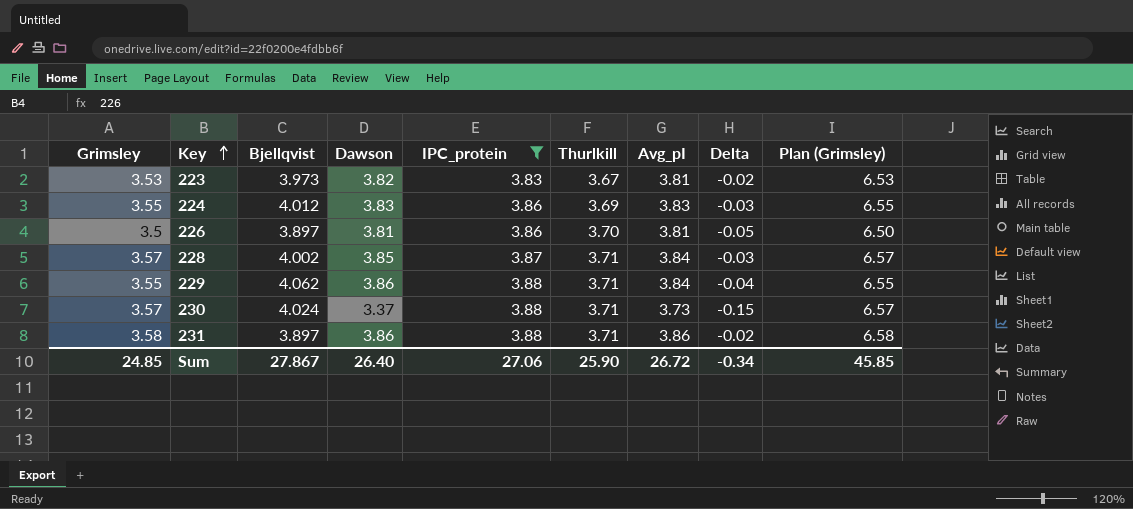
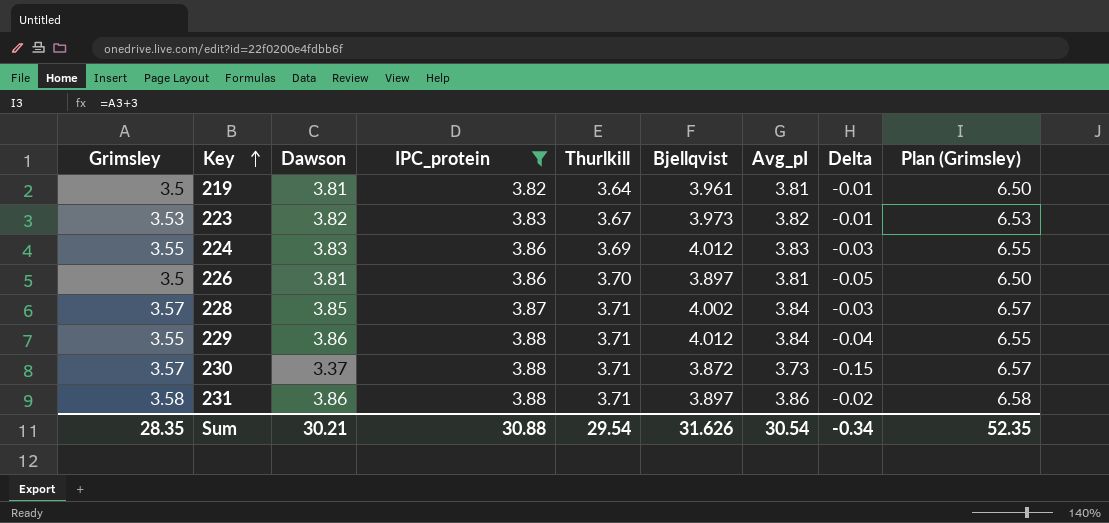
column Bjellqvist | position: 3 -> 6
row 219: none -> 3.5 | 3.81 | 3.82 | 3.64 | 3.961 | 3.81 | -0.01 | 6.50
223 | Avg_pI: 3.81 -> 3.82
223 | Delta: -0.02 -> -0.01
229 | Bjellqvist: 4.062 -> 4.012
230 | Bjellqvist: 4.024 -> 3.872
Sum | Grimsley: 24.85 -> 28.35
Sum | Dawson: 26.40 -> 30.21
Sum | IPC_protein: 27.06 -> 30.88
Sum | Thurlkill: 25.90 -> 29.54
Sum | Bjellqvist: 27.867 -> 31.626
Sum | Avg_pI: 26.72 -> 30.54
Sum | Plan (Grimsley): 45.85 -> 52.35

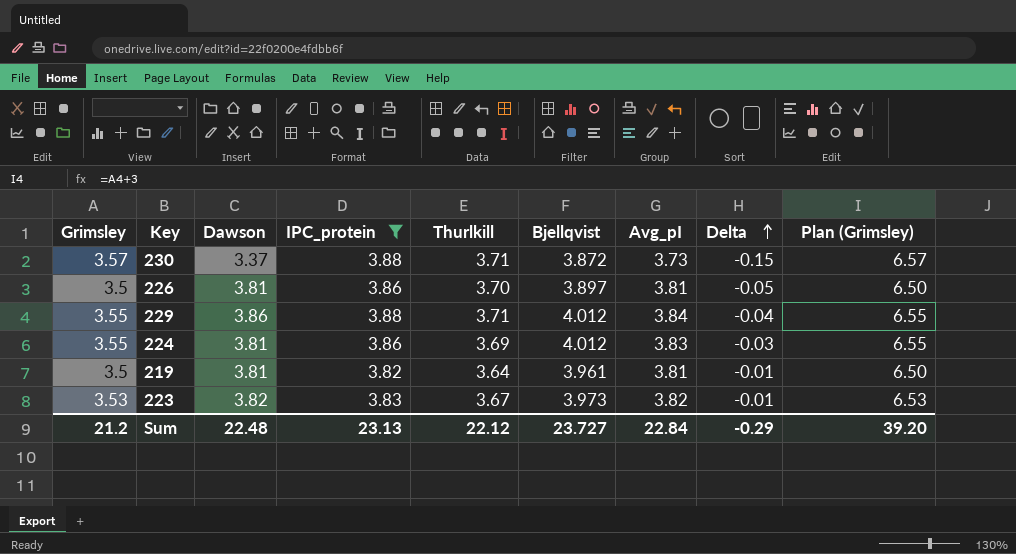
row order: Key ascending -> Delta ascending
row 228: 3.57 | 3.85 | 3.87 | 3.71 | 4.002 | 3.84 | -0.03 | 6.57 -> none
row 231: 3.58 | 3.86 | 3.88 | 3.71 | 3.897 | 3.86 | -0.02 | 6.58 -> none
224 | Dawson: 3.83 -> 3.81
Sum | Grimsley: 28.35 -> 21.2
Sum | Dawson: 30.21 -> 22.48
Sum | IPC_protein: 30.88 -> 23.13
Sum | Thurlkill: 29.54 -> 22.12
Sum | Bjellqvist: 31.626 -> 23.727
Sum | Avg_pI: 30.54 -> 22.84
Sum | Delta: -0.34 -> -0.29
Sum | Plan (Grimsley): 52.35 -> 39.20

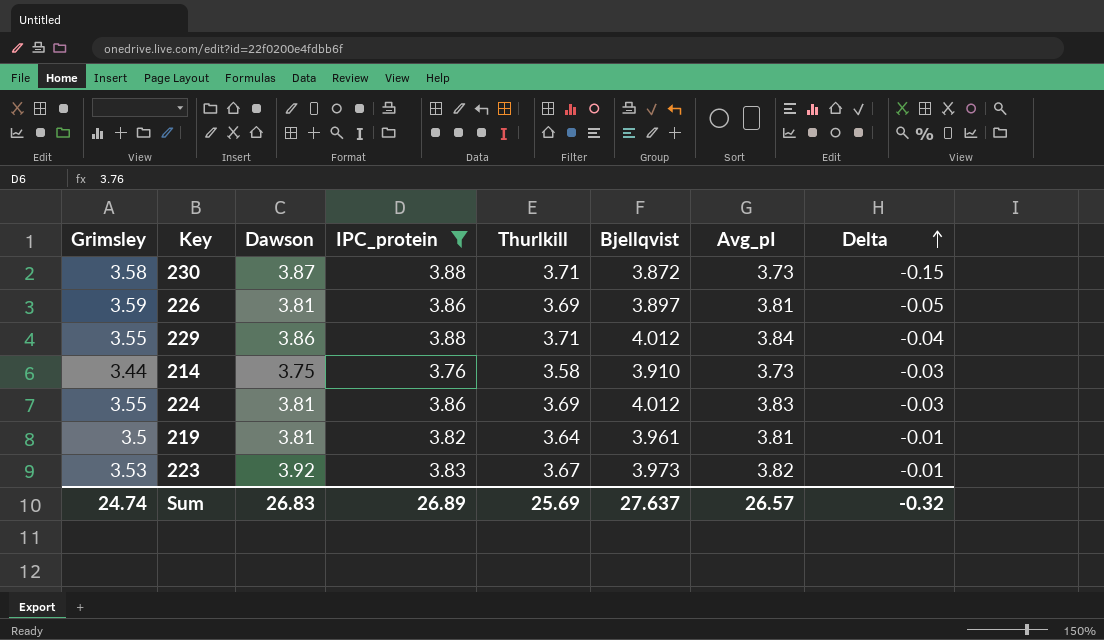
column Plan (Grimsley) | formula: [Grimsley] + 3 -> none
230 | Grimsley: 3.57 -> 3.58
230 | Dawson: 3.37 -> 3.87
226 | Grimsley: 3.5 -> 3.59
226 | Thurlkill: 3.70 -> 3.69
row 214: none -> 3.44 | 3.75 | 3.76 | 3.58 | 3.910 | 3.73 | -0.03
223 | Dawson: 3.82 -> 3.92
Sum | Grimsley: 21.2 -> 24.74
Sum | Dawson: 22.48 -> 26.83
Sum | IPC_protein: 23.13 -> 26.89
Sum | Thurlkill: 22.12 -> 25.69
Sum | Bjellqvist: 23.727 -> 27.637
Sum | Avg_pI: 22.84 -> 26.57
Sum | Delta: -0.29 -> -0.32

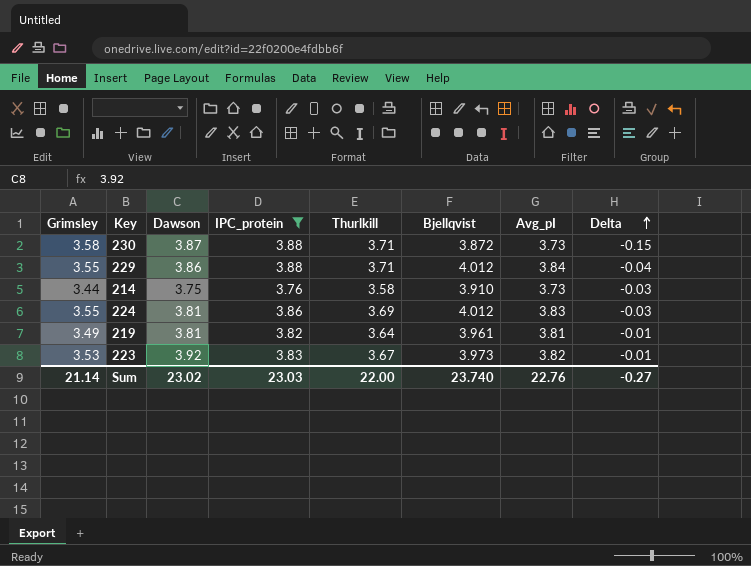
row 226: 3.59 | 3.81 | 3.86 | 3.69 | 3.897 | 3.81 | -0.05 -> none
219 | Grimsley: 3.5 -> 3.49
Sum | Grimsley: 24.74 -> 21.14
Sum | Dawson: 26.83 -> 23.02
Sum | IPC_protein: 26.89 -> 23.03
Sum | Thurlkill: 25.69 -> 22.00
Sum | Bjellqvist: 27.637 -> 23.740
Sum | Avg_pI: 26.57 -> 22.76
Sum | Delta: -0.32 -> -0.27

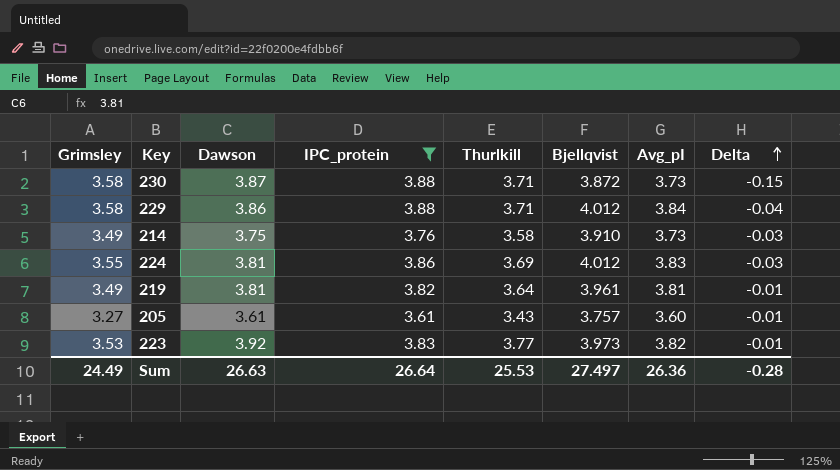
229 | Grimsley: 3.55 -> 3.58
214 | Grimsley: 3.44 -> 3.49
row 205: none -> 3.27 | 3.61 | 3.61 | 3.43 | 3.757 | 3.60 | -0.01
223 | Thurlkill: 3.67 -> 3.77
Sum | Grimsley: 21.14 -> 24.49
Sum | Dawson: 23.02 -> 26.63
Sum | IPC_protein: 23.03 -> 26.64
Sum | Thurlkill: 22.00 -> 25.53
Sum | Bjellqvist: 23.740 -> 27.497
Sum | Avg_pI: 22.76 -> 26.36
Sum | Delta: -0.27 -> -0.28

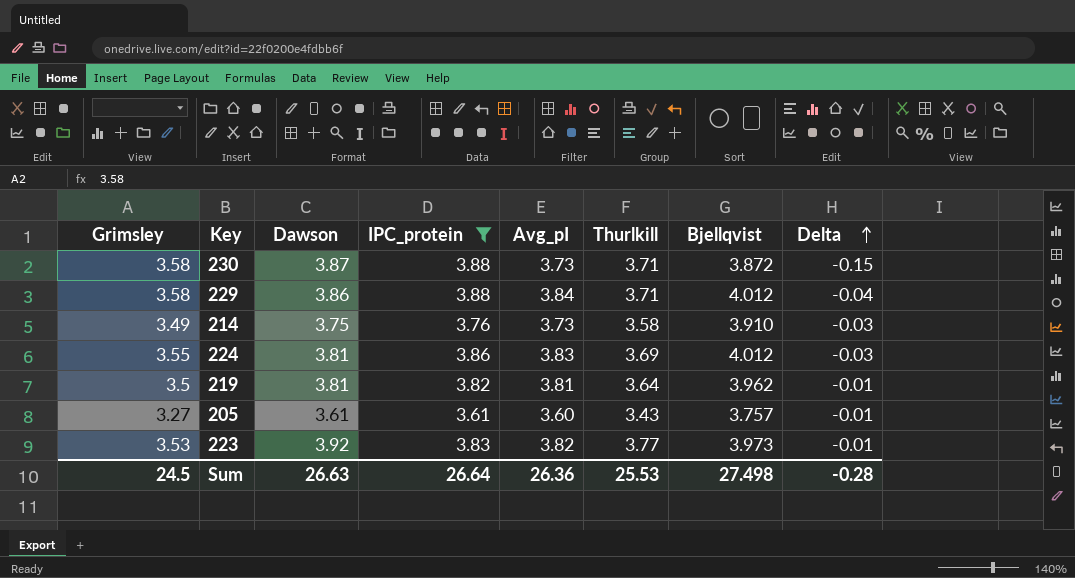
column Avg_pI | position: 7 -> 5
219 | Grimsley: 3.49 -> 3.5
219 | Bjellqvist: 3.961 -> 3.962
Sum | Grimsley: 24.49 -> 24.5
Sum | Bjellqvist: 27.497 -> 27.498

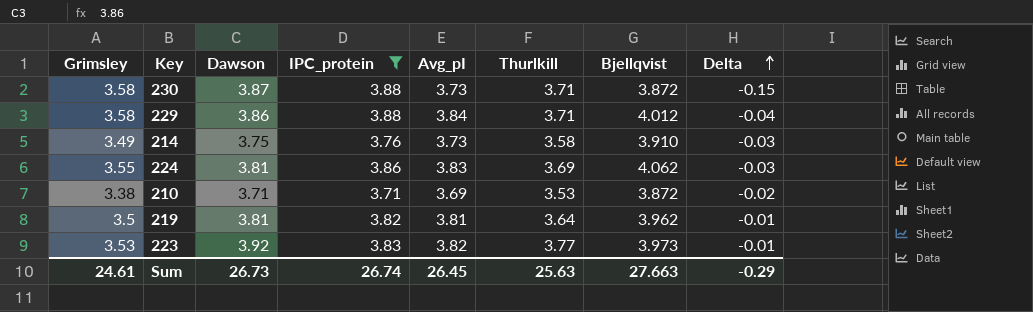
row 205: 3.27 | 3.61 | 3.61 | 3.60 | 3.43 | 3.757 | -0.01 -> none
224 | Bjellqvist: 4.012 -> 4.062
row 210: none -> 3.38 | 3.71 | 3.71 | 3.69 | 3.53 | 3.872 | -0.02
Sum | Grimsley: 24.5 -> 24.61
Sum | Dawson: 26.63 -> 26.73
Sum | IPC_protein: 26.64 -> 26.74
Sum | Avg_pI: 26.36 -> 26.45
Sum | Thurlkill: 25.53 -> 25.63
Sum | Bjellqvist: 27.498 -> 27.663
Sum | Delta: -0.28 -> -0.29

